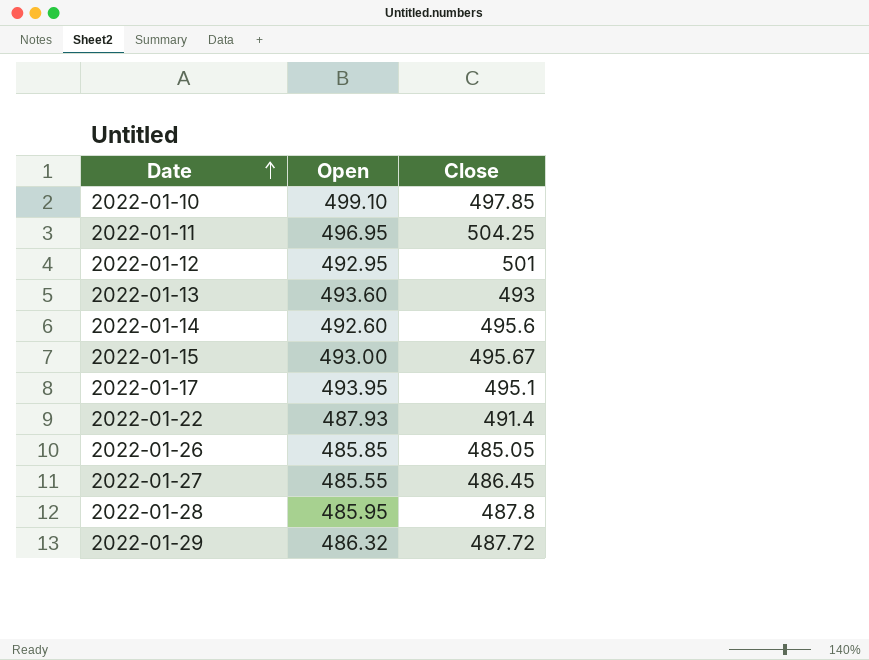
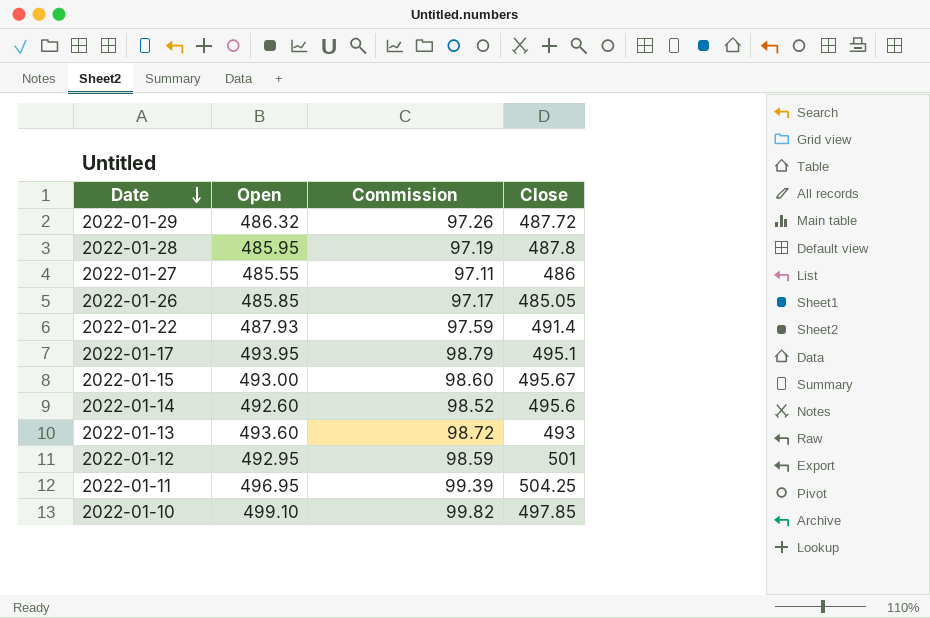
row order: Date ascending -> Date descending
column Commission | formula: none -> [Open] * 0.2
2022-01-27 | Close: 486.45 -> 486

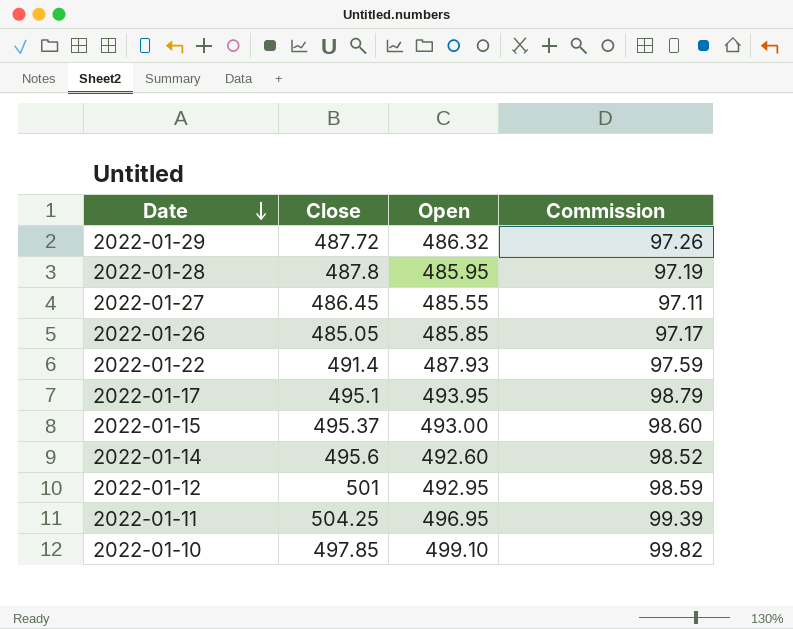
column Close | position: 4 -> 2
row 2022-01-13: 493.60 | 98.72 | 493 -> none
2022-01-27 | Close: 486 -> 486.45
2022-01-15 | Close: 495.67 -> 495.37

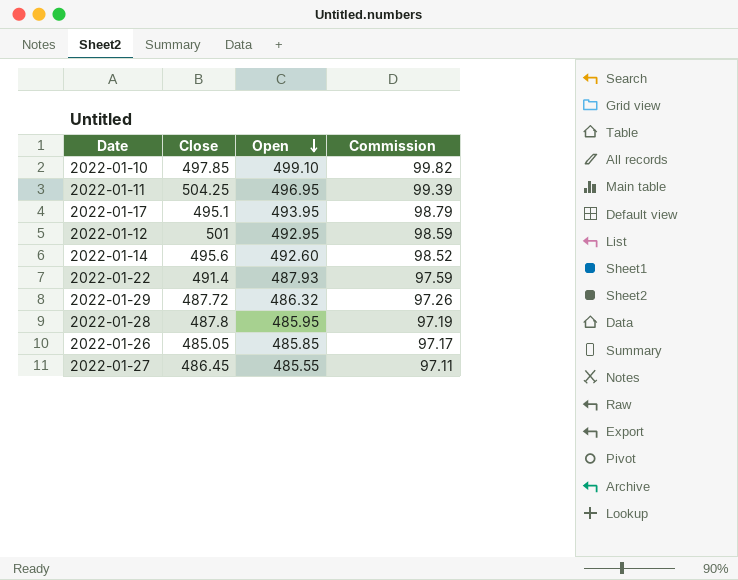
row order: Date descending -> Open descending
row 2022-01-15: 495.37 | 493.00 | 98.60 -> none

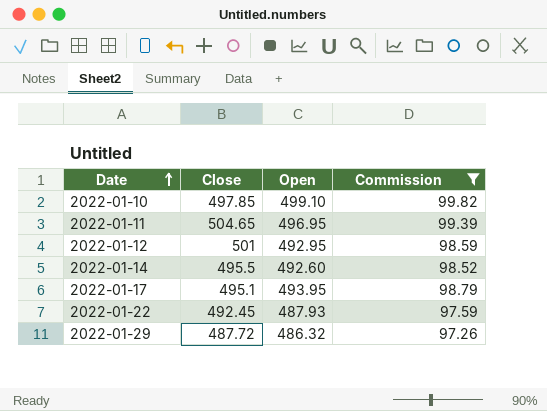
filter: none -> Commission >= 97.26
row order: Open descending -> Date ascending
2022-01-11 | Close: 504.25 -> 504.65
2022-01-14 | Close: 495.6 -> 495.5
2022-01-22 | Close: 491.4 -> 492.45

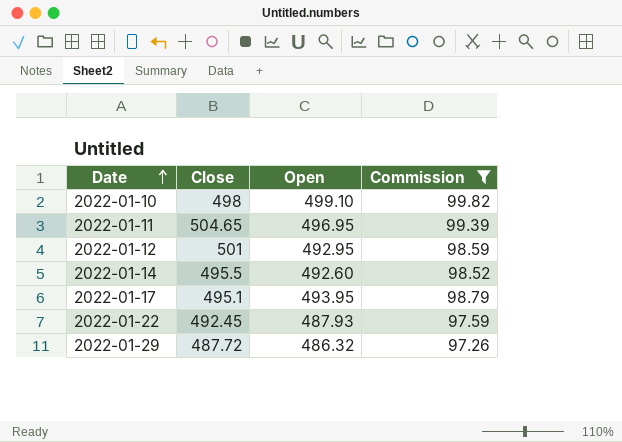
2022-01-10 | Close: 497.85 -> 498

